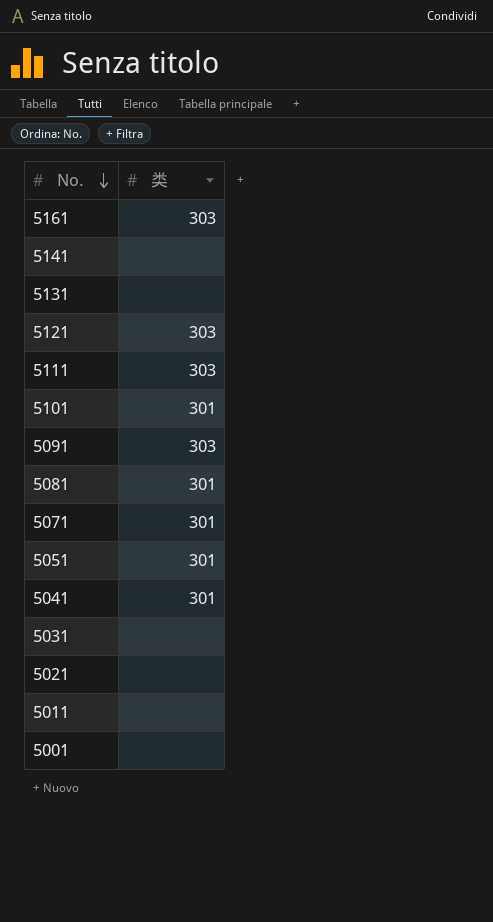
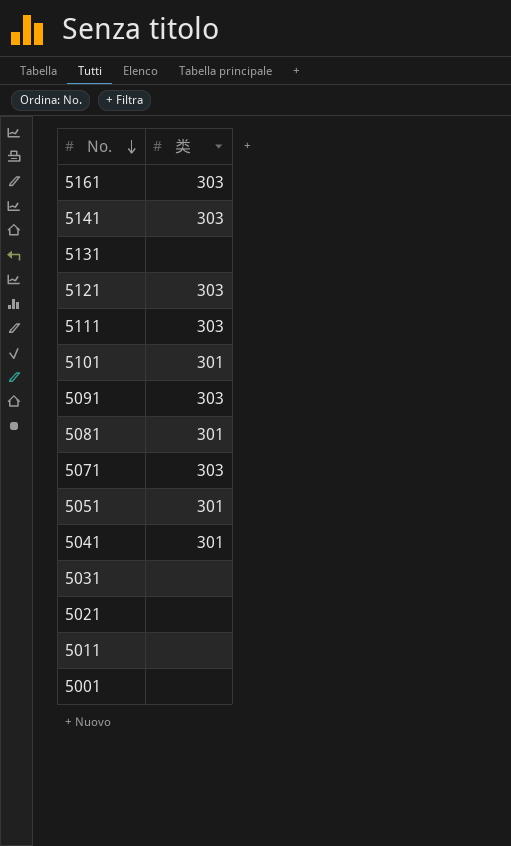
5141 | 类: none -> 303
5071 | 类: 301 -> 303

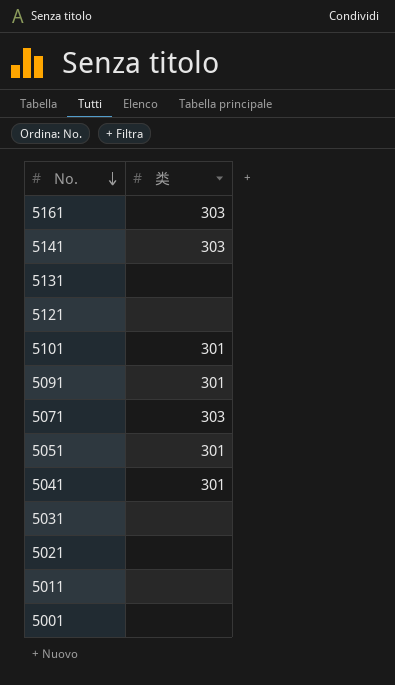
row 5111: 303 -> none
row 5081: 301 -> none
5121 | 类: 303 -> none
5091 | 类: 303 -> 301

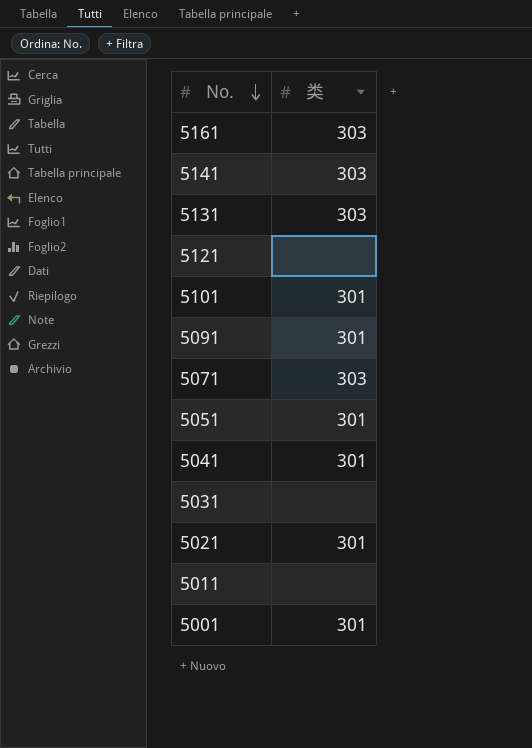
5131 | 类: none -> 303
5021 | 类: none -> 301
5001 | 类: none -> 301

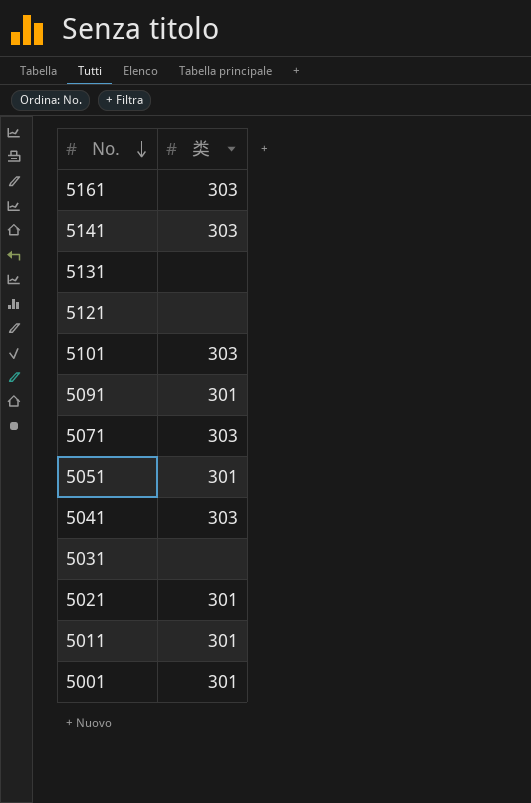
5131 | 类: 303 -> none
5101 | 类: 301 -> 303
5041 | 类: 301 -> 303
5011 | 类: none -> 301

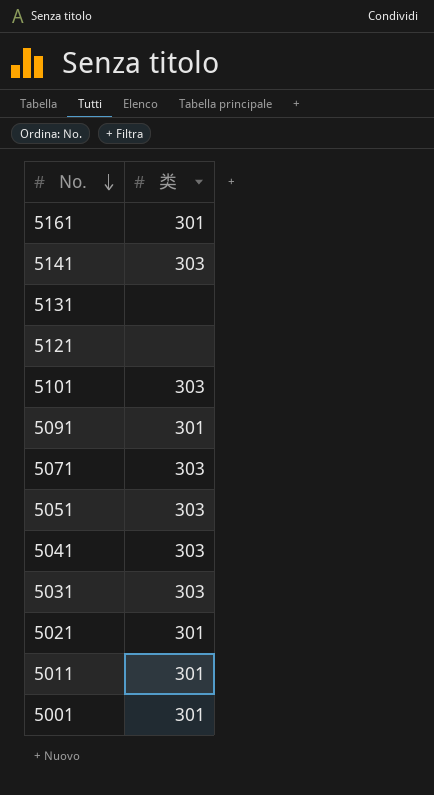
5161 | 类: 303 -> 301
5051 | 类: 301 -> 303
5031 | 类: none -> 303

